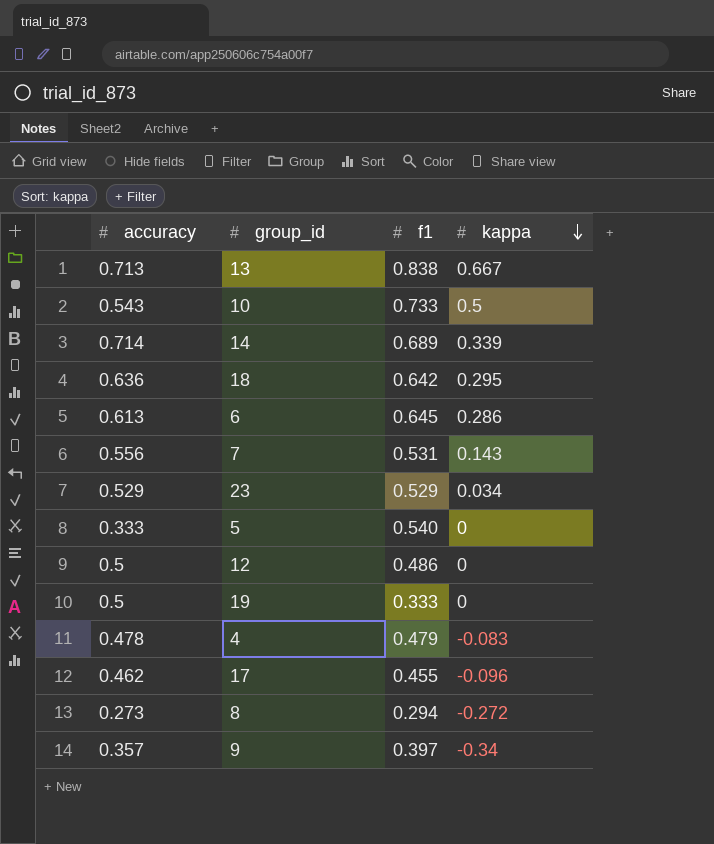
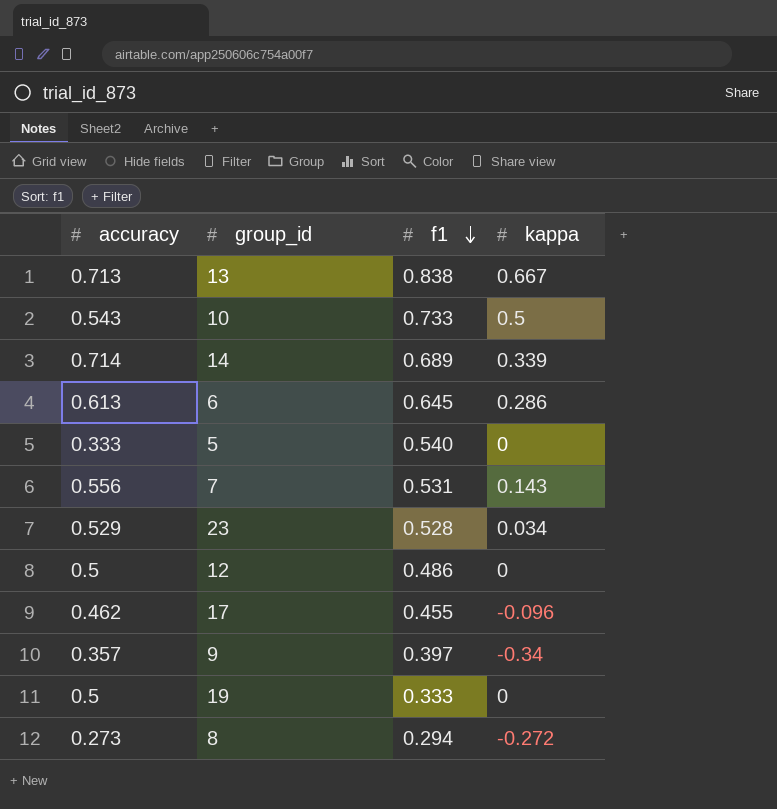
row order: kappa descending -> f1 descending
row 18: 0.636 | 0.642 | 0.295 -> none
row 4: 0.478 | 0.479 | -0.083 -> none
23 | f1: 0.529 -> 0.528

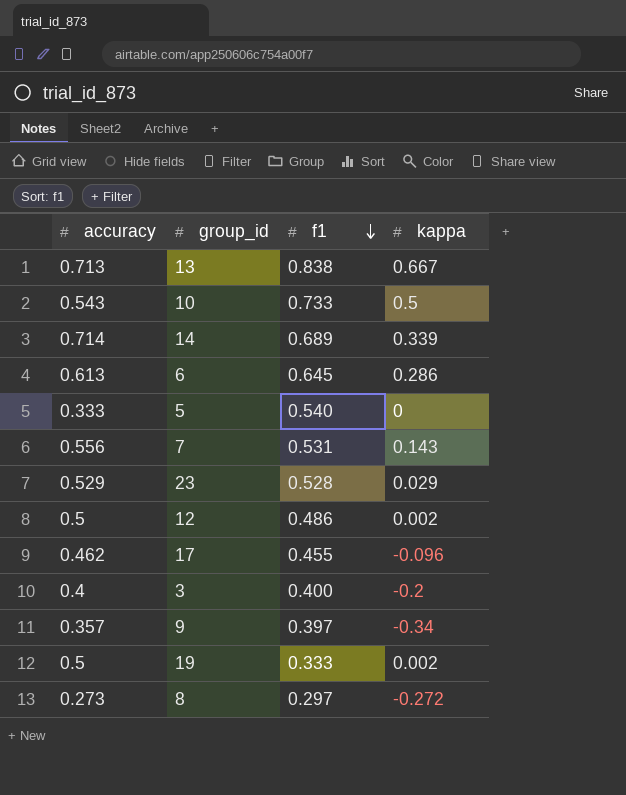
23 | kappa: 0.034 -> 0.029
12 | kappa: 0 -> 0.002
row 3: none -> 0.4 | 0.400 | -0.2
19 | kappa: 0 -> 0.002
8 | f1: 0.294 -> 0.297

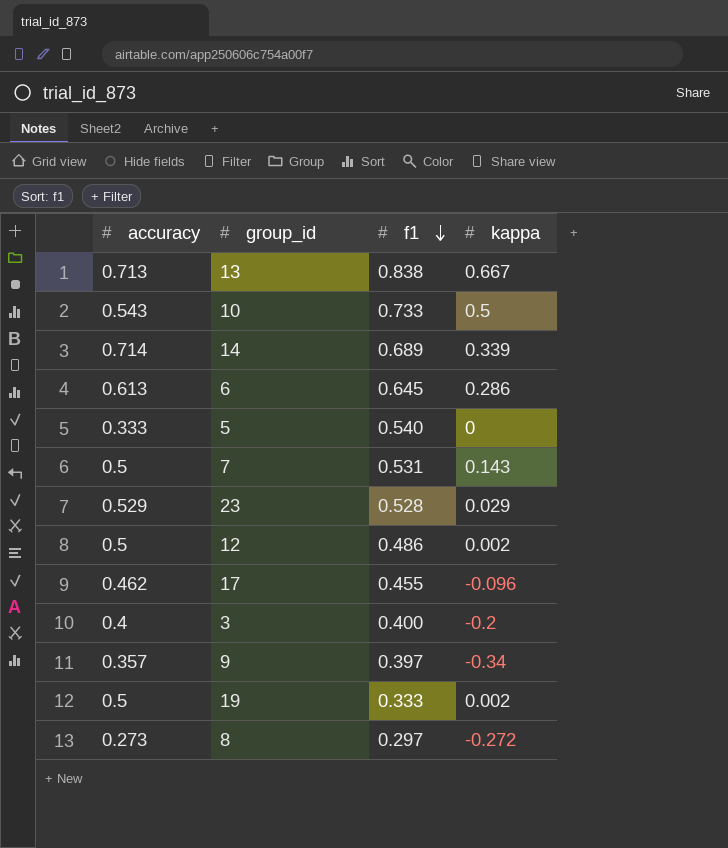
7 | accuracy: 0.556 -> 0.5

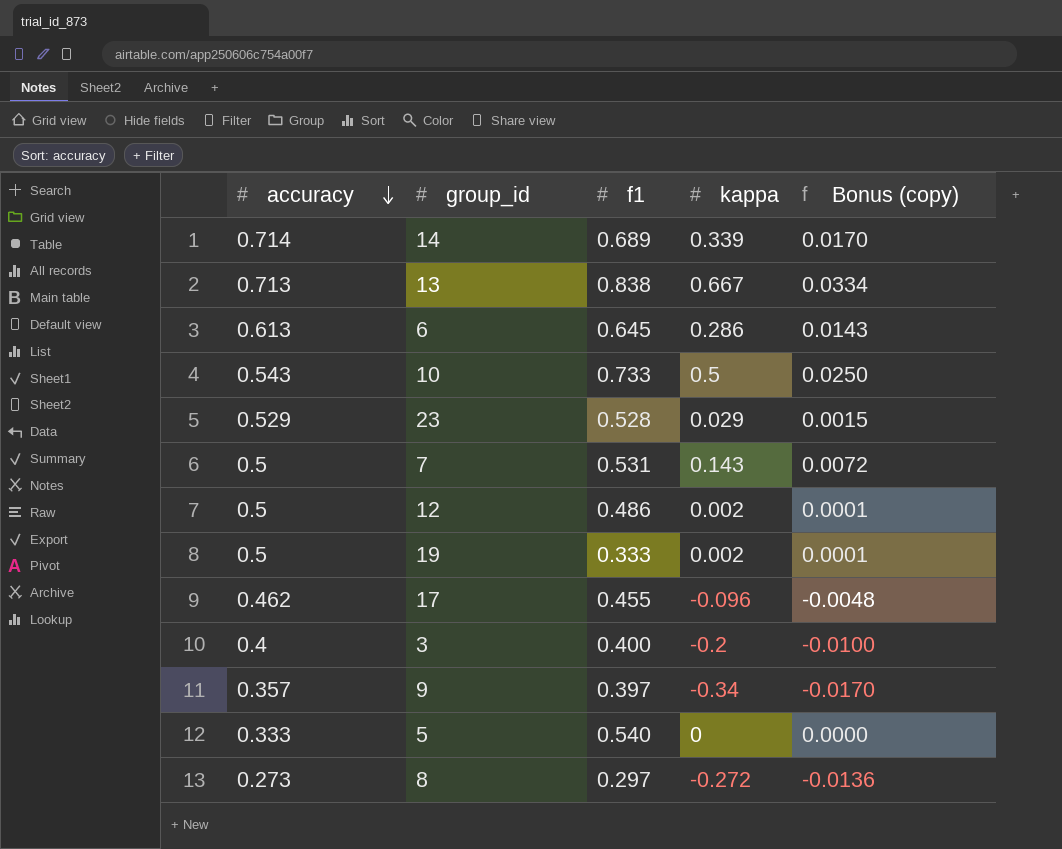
row order: f1 descending -> accuracy descending
column Bonus (copy) | formula: none -> [kappa] * 0.05

